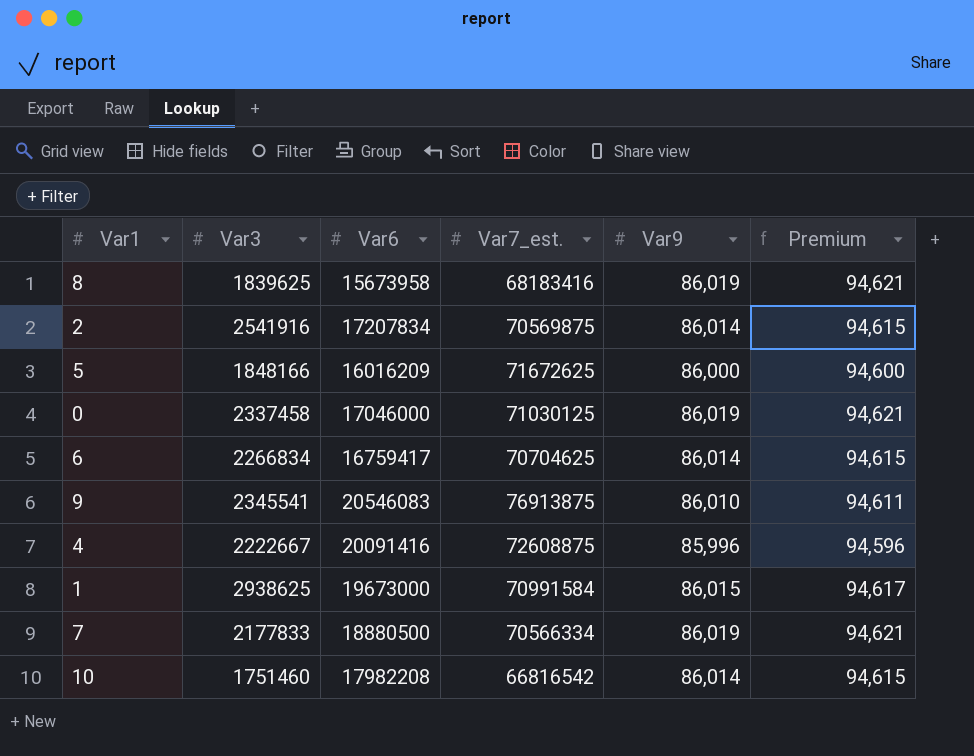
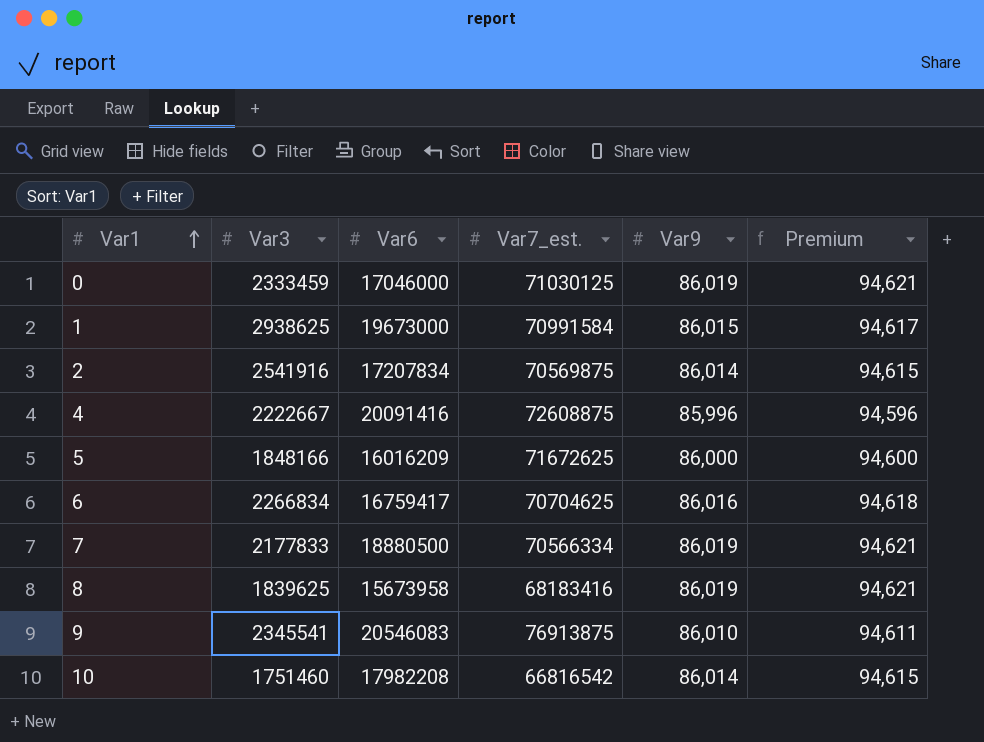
row order: none -> Var1 ascending
0 | Var3: 2337458 -> 2333459
6 | Var9: 86,014 -> 86,016
6 | Premium: 94,615 -> 94,618

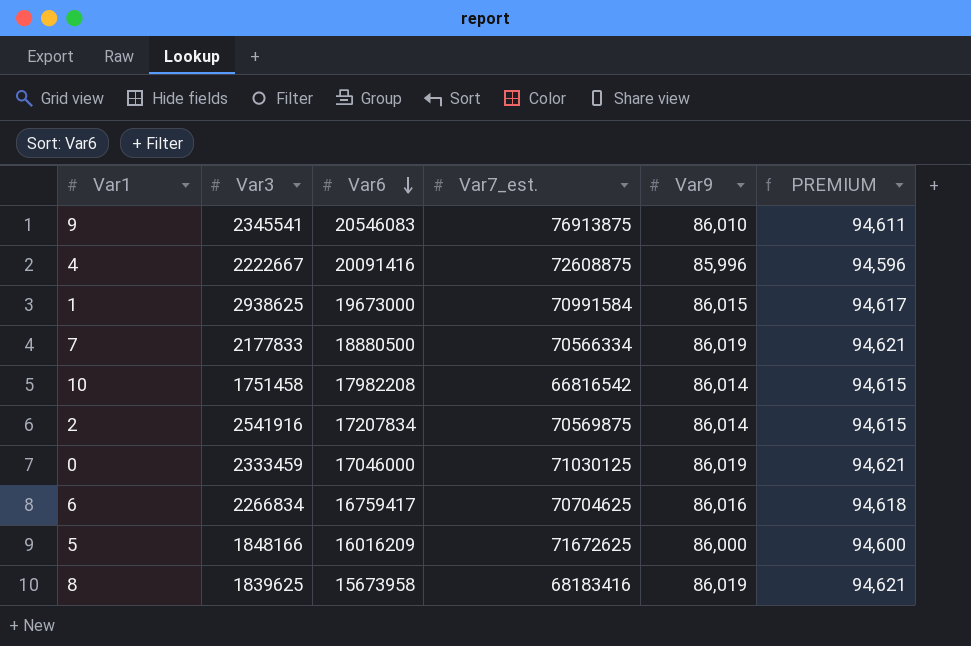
row order: Var1 ascending -> Var6 descending
column name: Premium -> PREMIUM
10 | Var3: 1751460 -> 1751458

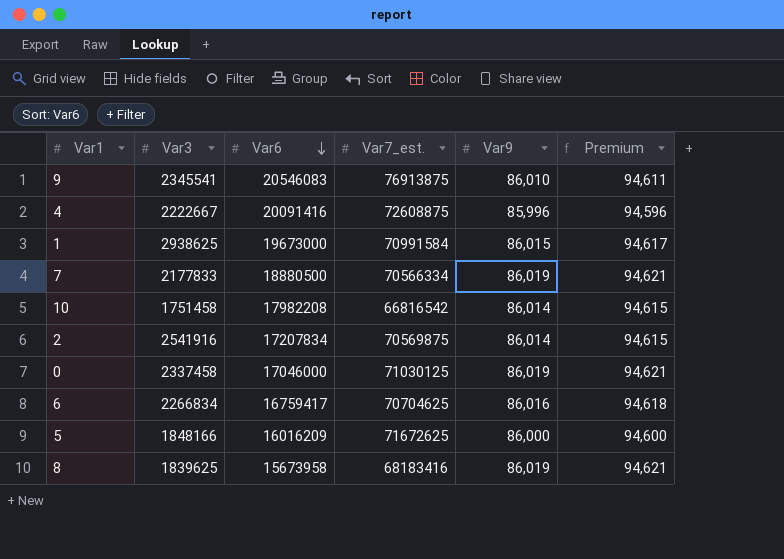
column name: PREMIUM -> Premium
0 | Var3: 2333459 -> 2337458

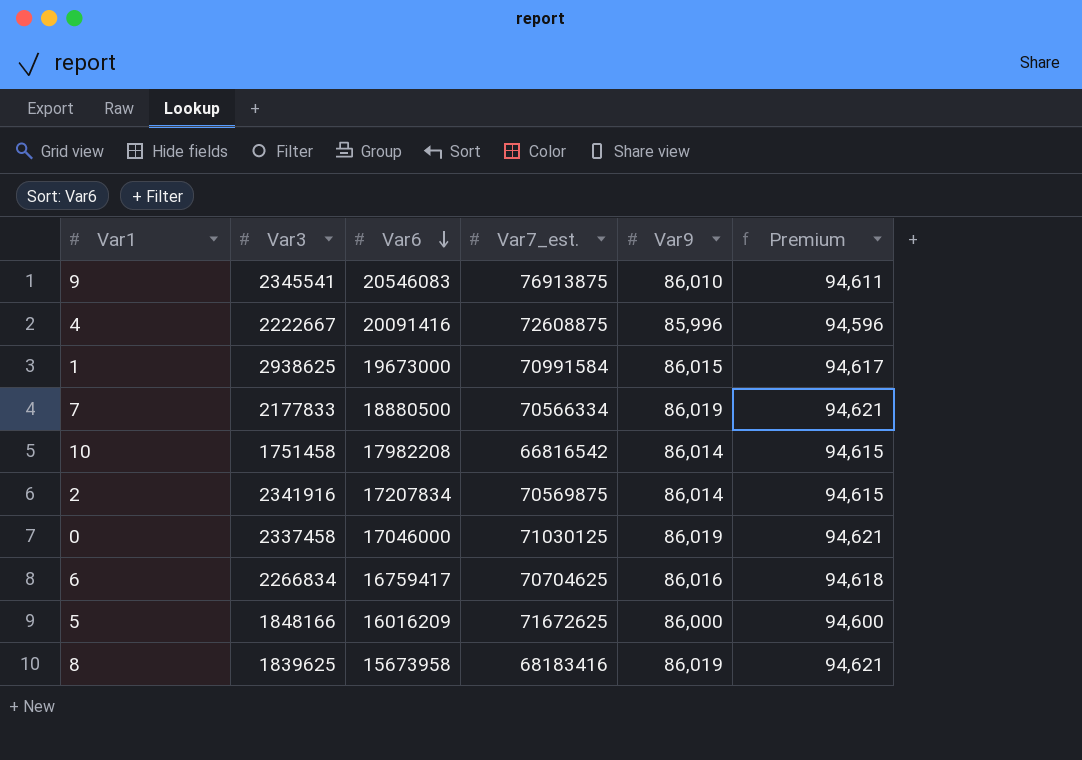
2 | Var3: 2541916 -> 2341916

